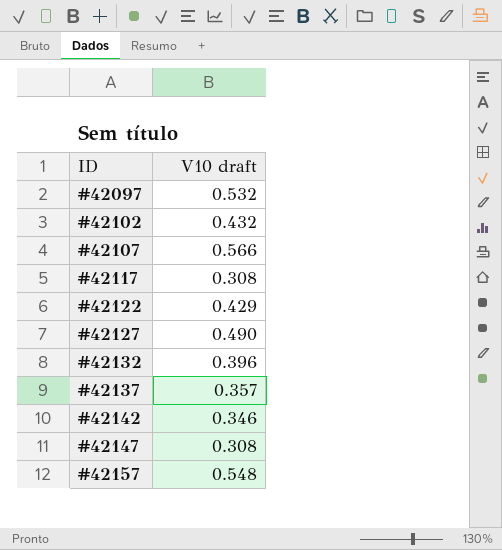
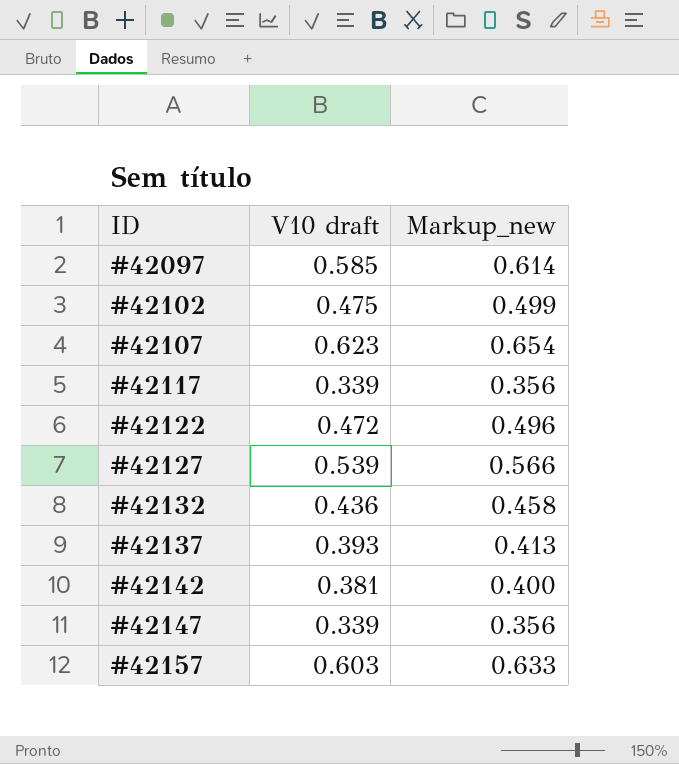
column Markup_new | formula: none -> [V10 draft] * 1.05
#42097 | V10 draft: 0.532 -> 0.585
#42102 | V10 draft: 0.432 -> 0.475
#42107 | V10 draft: 0.566 -> 0.623
#42117 | V10 draft: 0.308 -> 0.339
#42122 | V10 draft: 0.429 -> 0.472
#42127 | V10 draft: 0.490 -> 0.539
#42132 | V10 draft: 0.396 -> 0.436
#42137 | V10 draft: 0.357 -> 0.393
#42142 | V10 draft: 0.346 -> 0.381
#42147 | V10 draft: 0.308 -> 0.339
#42157 | V10 draft: 0.548 -> 0.603

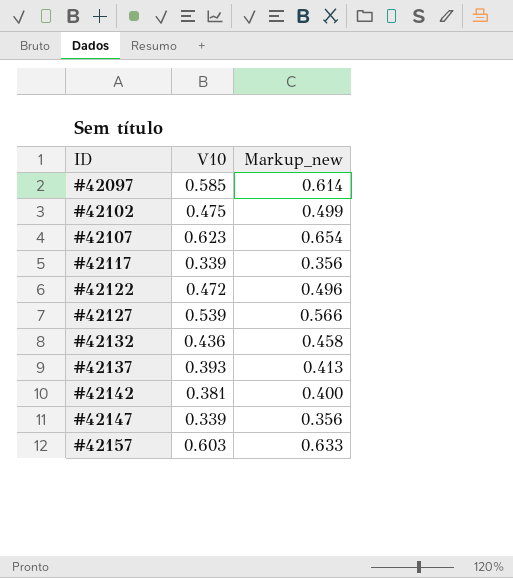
column name: V10 draft -> V10

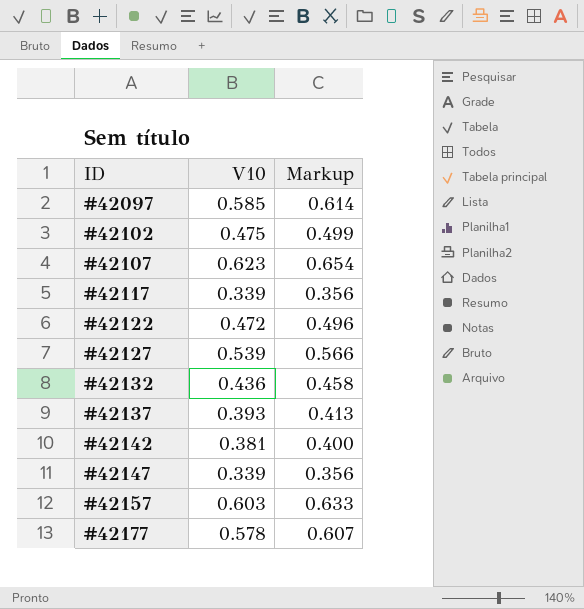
column name: Markup_new -> Markup
row #42177: none -> 0.578 | 0.607

